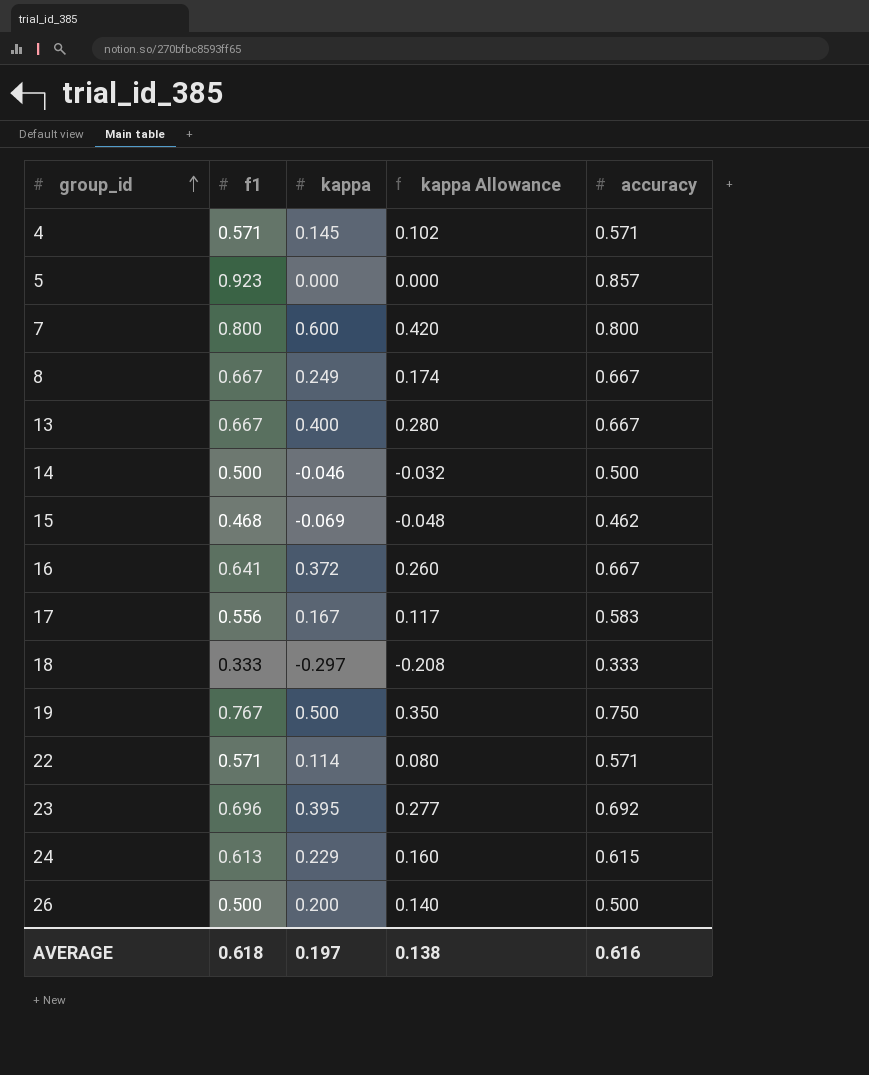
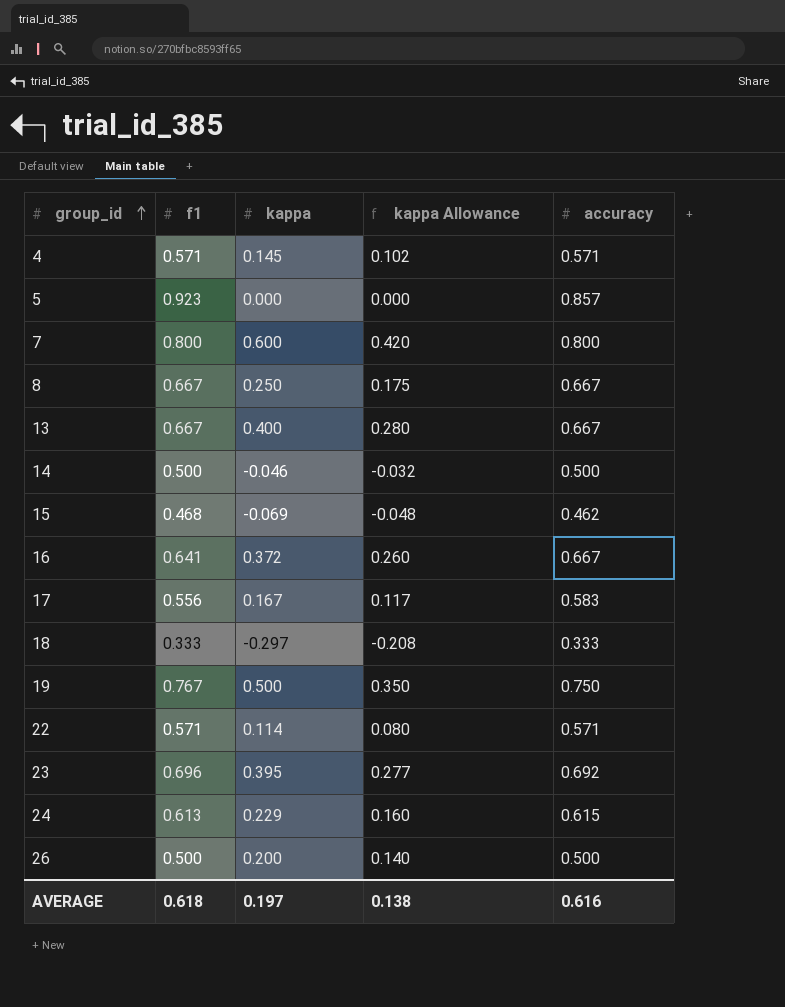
8 | kappa: 0.249 -> 0.250
8 | kappa Allowance: 0.174 -> 0.175

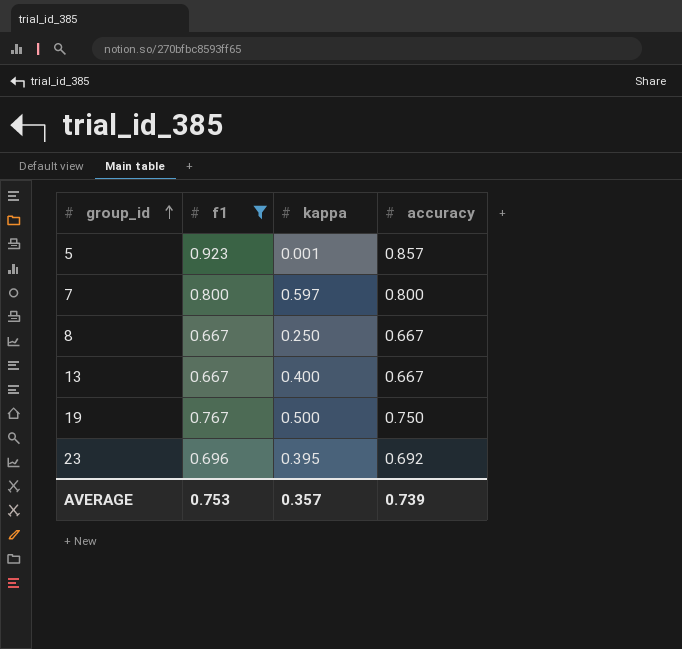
filter: none -> f1 >= 0.667
column kappa Allowance | formula: [kappa] * 0.7 -> none
5 | kappa: 0.000 -> 0.001
7 | kappa: 0.600 -> 0.597
AVERAGE | f1: 0.618 -> 0.753
AVERAGE | kappa: 0.197 -> 0.357
AVERAGE | accuracy: 0.616 -> 0.739

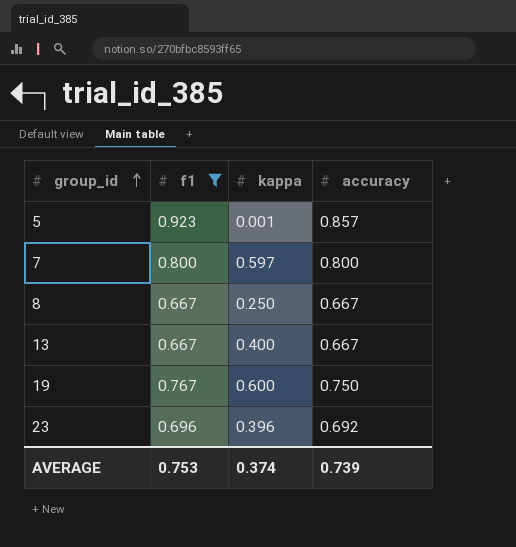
19 | kappa: 0.500 -> 0.600
23 | kappa: 0.395 -> 0.396
AVERAGE | kappa: 0.357 -> 0.374

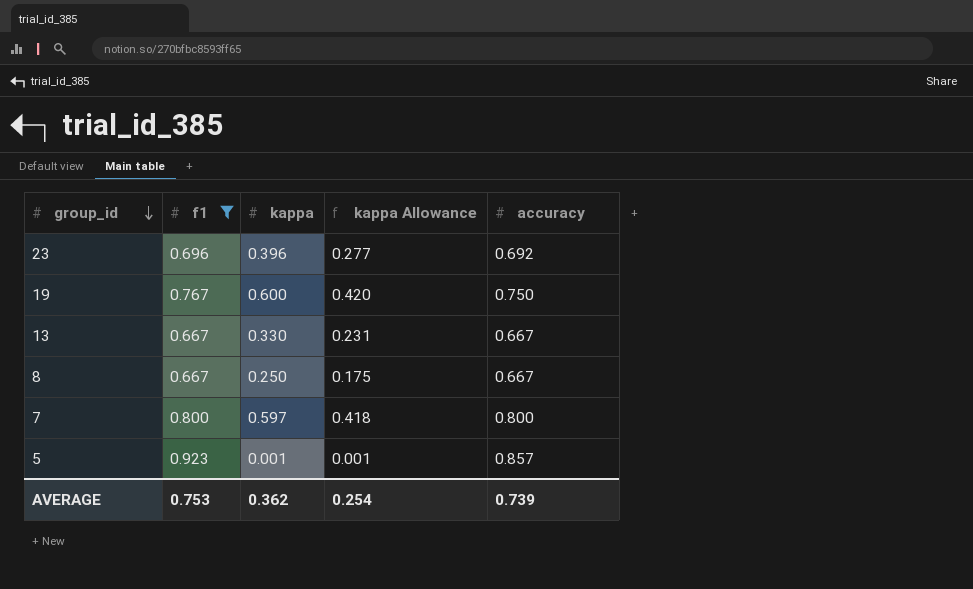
row order: group_id ascending -> group_id descending
column kappa Allowance | formula: none -> [kappa] * 0.7
13 | kappa: 0.400 -> 0.330
AVERAGE | kappa: 0.374 -> 0.362

